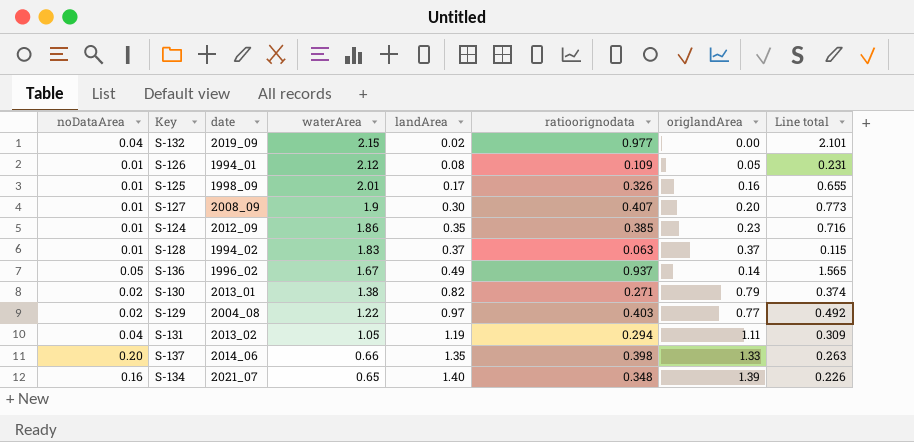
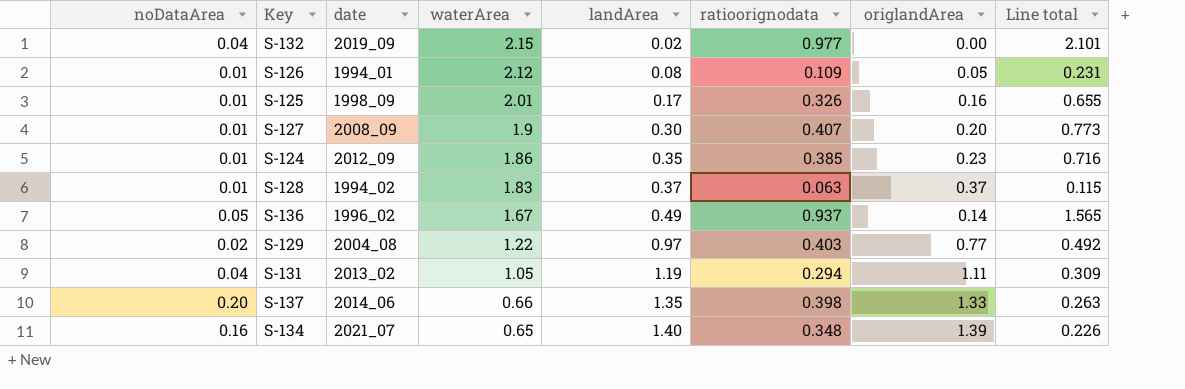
row S-130: 0.02 | 2013_01 | 1.38 | 0.82 | 0.271 | 0.79 | 0.374 -> none

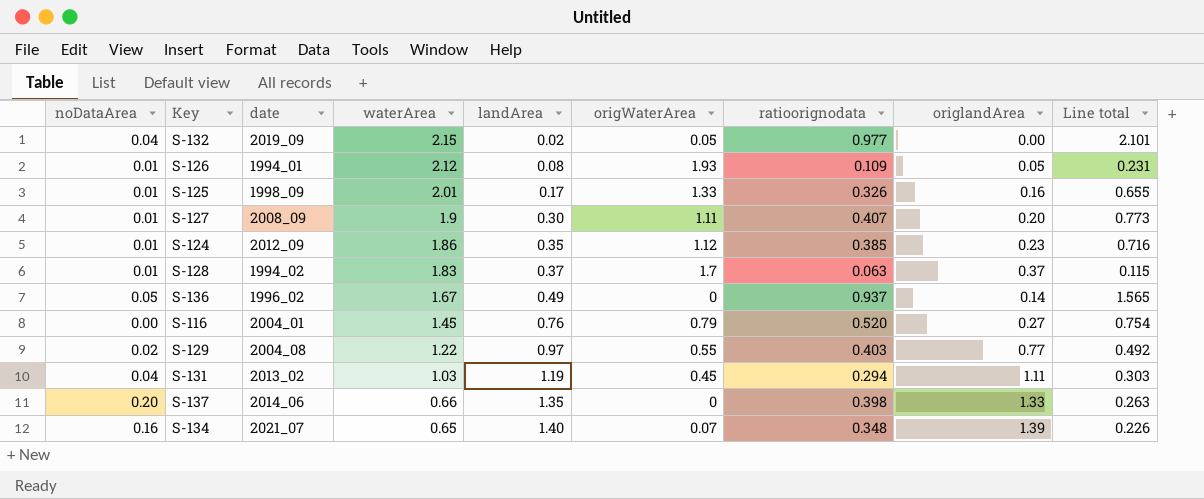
column origWaterArea | position: none -> 6
row S-116: none -> 0.00 | 2004_01 | 1.45 | 0.76 | 0.79 | 0.520 | 0.27 | 0.754
S-131 | waterArea: 1.05 -> 1.03
S-131 | Line total: 0.309 -> 0.303

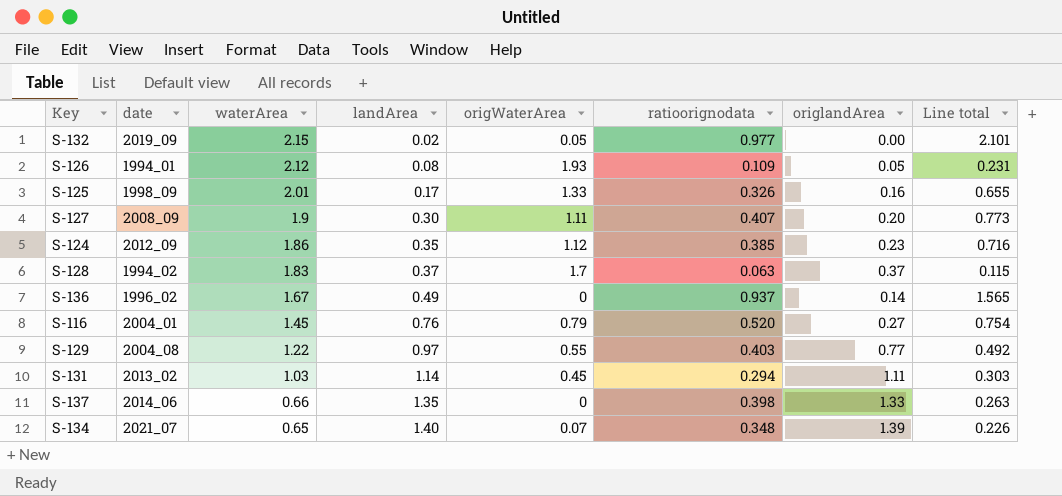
column noDataArea | position: 1 -> none
S-131 | landArea: 1.19 -> 1.14

